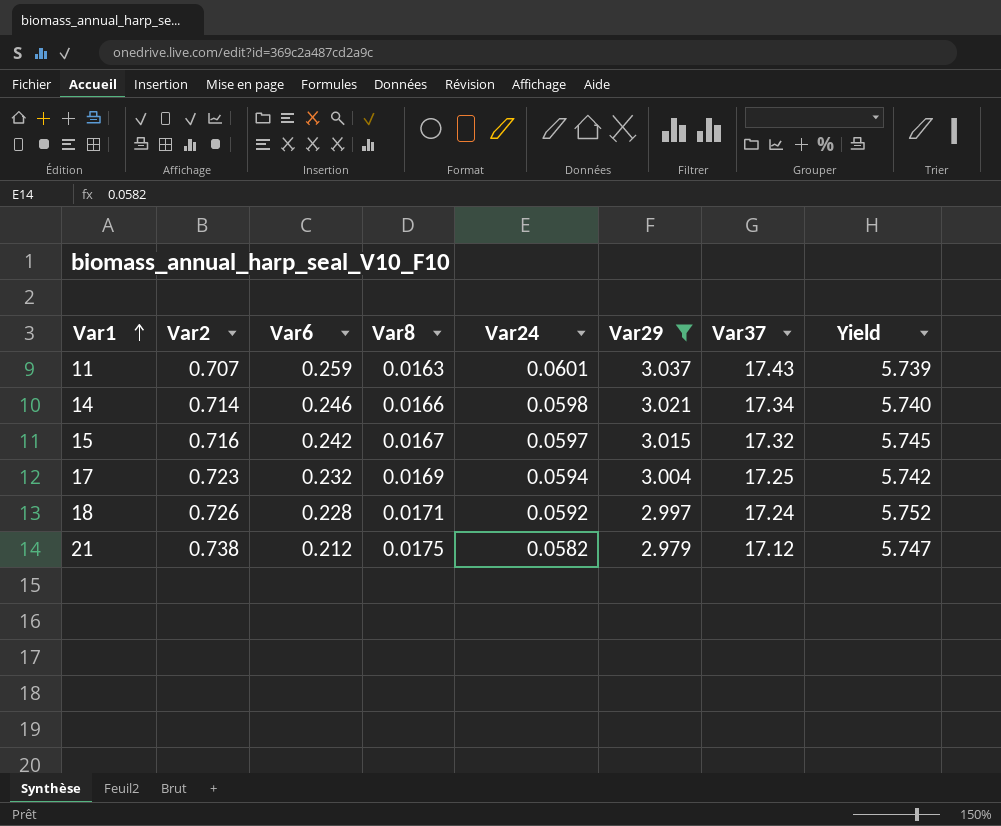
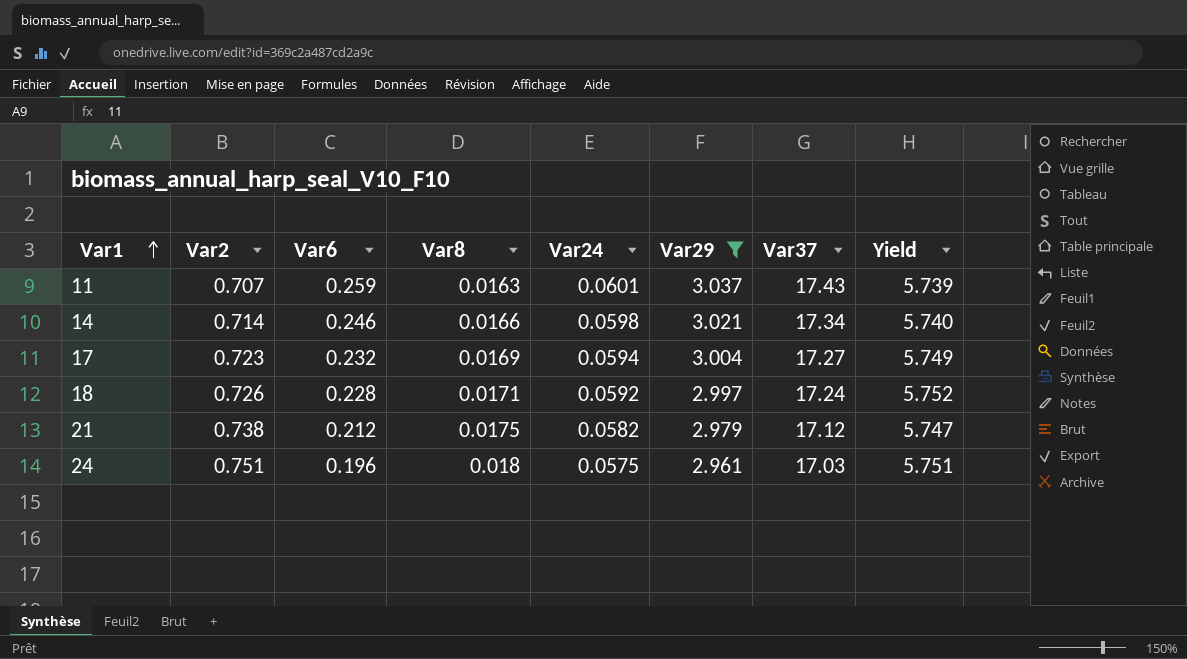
row 15: 0.716 | 0.242 | 0.0167 | 0.0597 | 3.015 | 17.32 | 5.745 -> none
17 | Var37: 17.25 -> 17.27
17 | Yield: 5.742 -> 5.749
row 24: none -> 0.751 | 0.196 | 0.018 | 0.0575 | 2.961 | 17.03 | 5.751

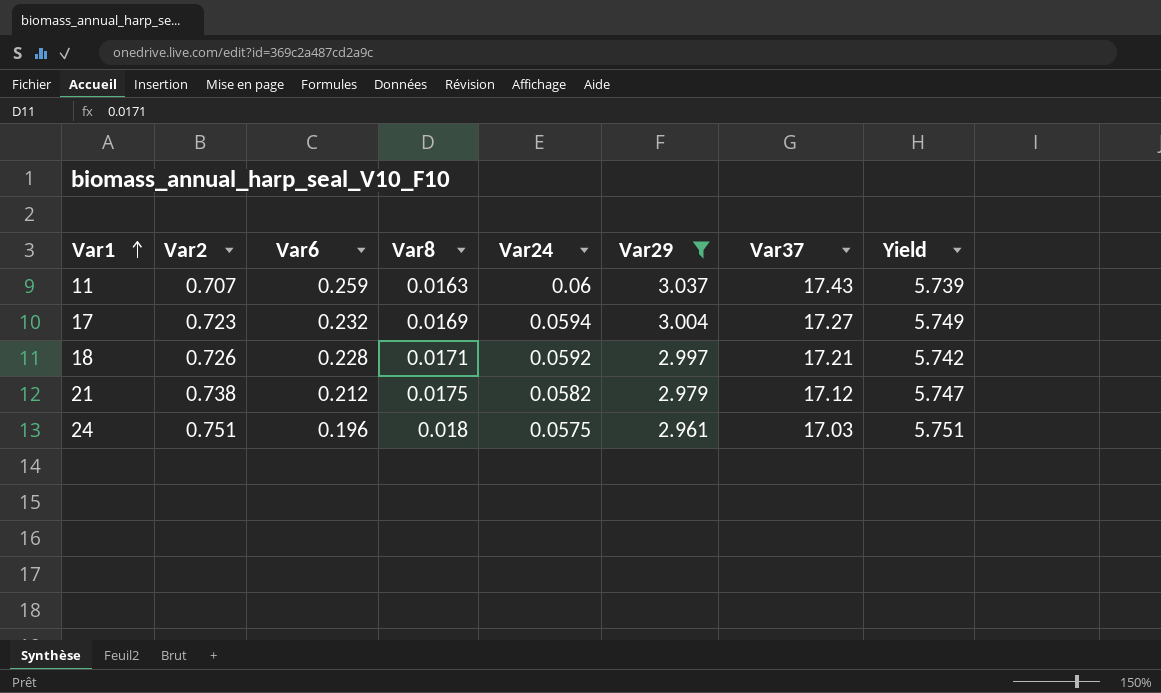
row 14: 0.714 | 0.246 | 0.0166 | 0.0598 | 3.021 | 17.34 | 5.740 -> none
11 | Var24: 0.0601 -> 0.06
18 | Var37: 17.24 -> 17.21
18 | Yield: 5.752 -> 5.742

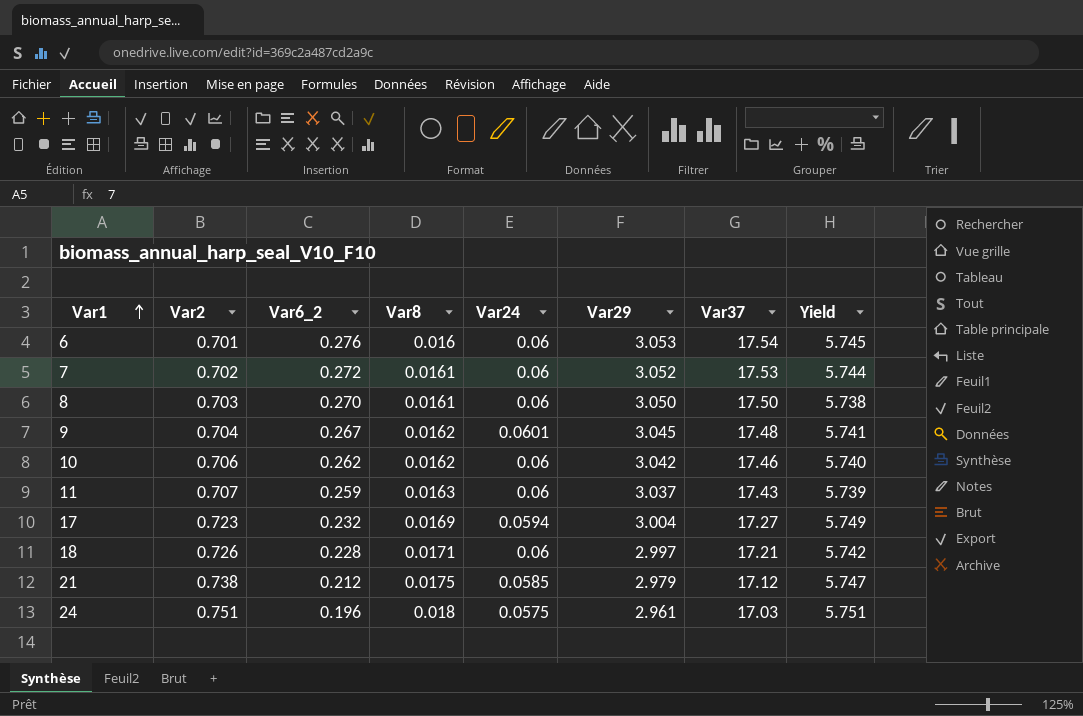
filter: Var29 <= 3.037 -> none
column name: Var6 -> Var6_2
18 | Var24: 0.0592 -> 0.06
21 | Var24: 0.0582 -> 0.0585

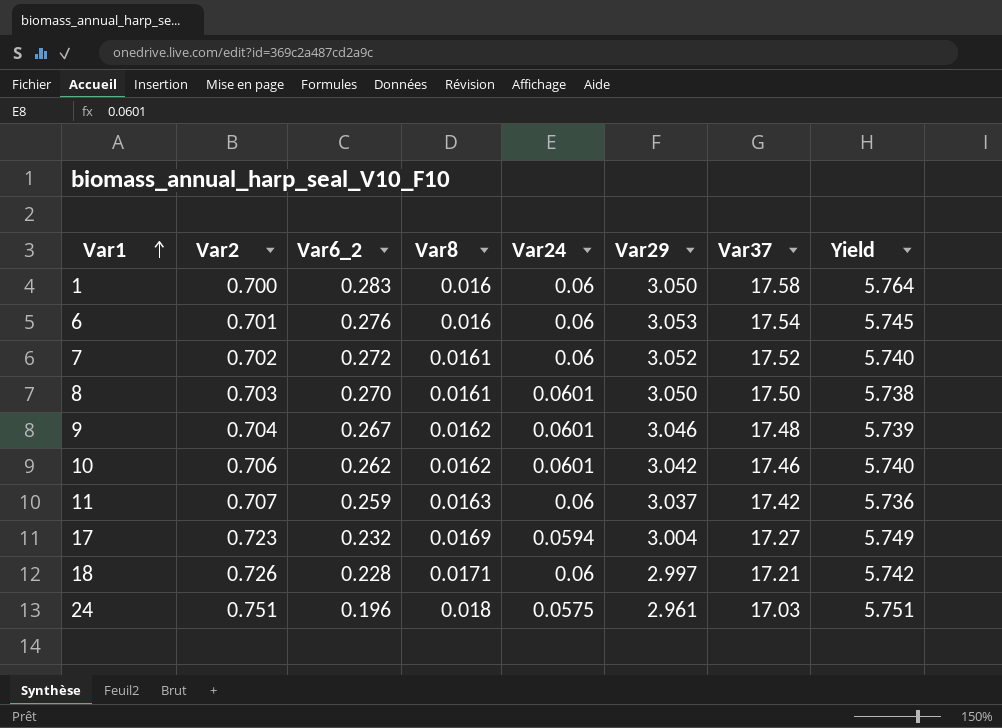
row 21: 0.738 | 0.212 | 0.0175 | 0.0585 | 2.979 | 17.12 | 5.747 -> none
row 1: none -> 0.700 | 0.283 | 0.016 | 0.06 | 3.050 | 17.58 | 5.764
7 | Var37: 17.53 -> 17.52
7 | Yield: 5.744 -> 5.740
8 | Var24: 0.06 -> 0.0601
9 | Var29: 3.045 -> 3.046
9 | Yield: 5.741 -> 5.739
10 | Var24: 0.06 -> 0.0601
11 | Var37: 17.43 -> 17.42
11 | Yield: 5.739 -> 5.736

